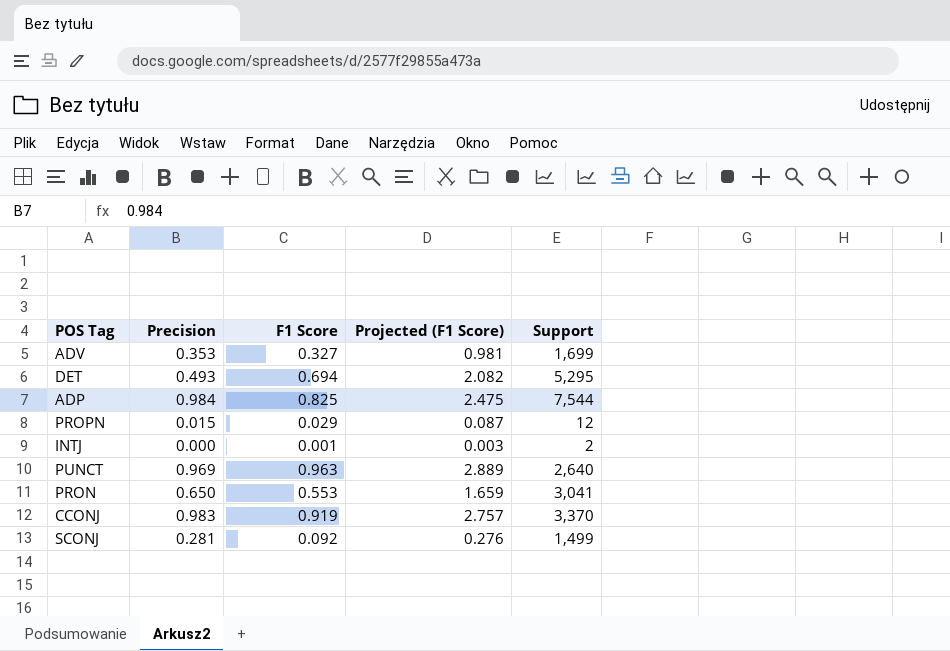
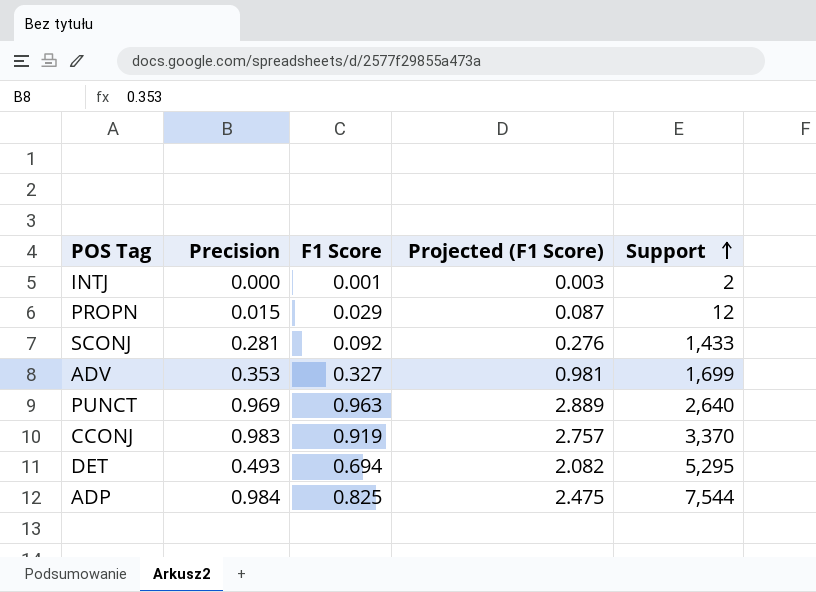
row order: none -> Support ascending
row PRON: 0.650 | 0.553 | 1.659 | 3,041 -> none
SCONJ | Support: 1,499 -> 1,433

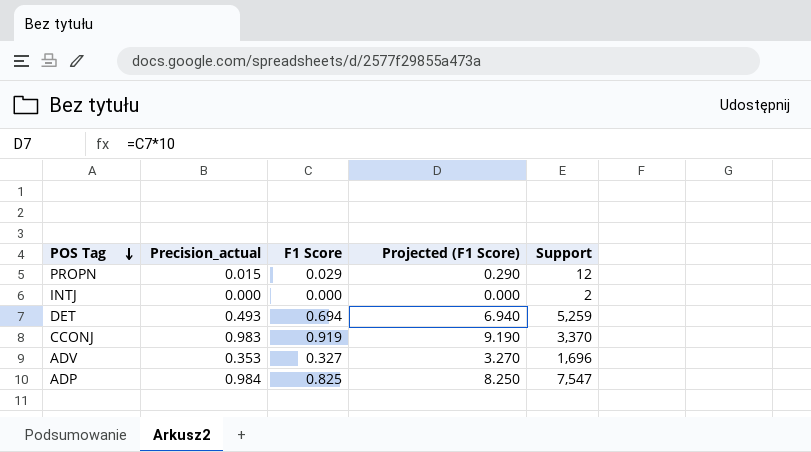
row order: Support ascending -> POS Tag descending
column name: Precision -> Precision_actual
column Projected (F1 Score) | formula: [F1 Score] * 3 -> [F1 Score] * 10
row SCONJ: 0.281 | 0.092 | 0.276 | 1,433 -> none
row PUNCT: 0.969 | 0.963 | 2.889 | 2,640 -> none
INTJ | F1 Score: 0.001 -> 0.000
DET | Support: 5,295 -> 5,259
ADV | Support: 1,699 -> 1,696
ADP | Support: 7,544 -> 7,547

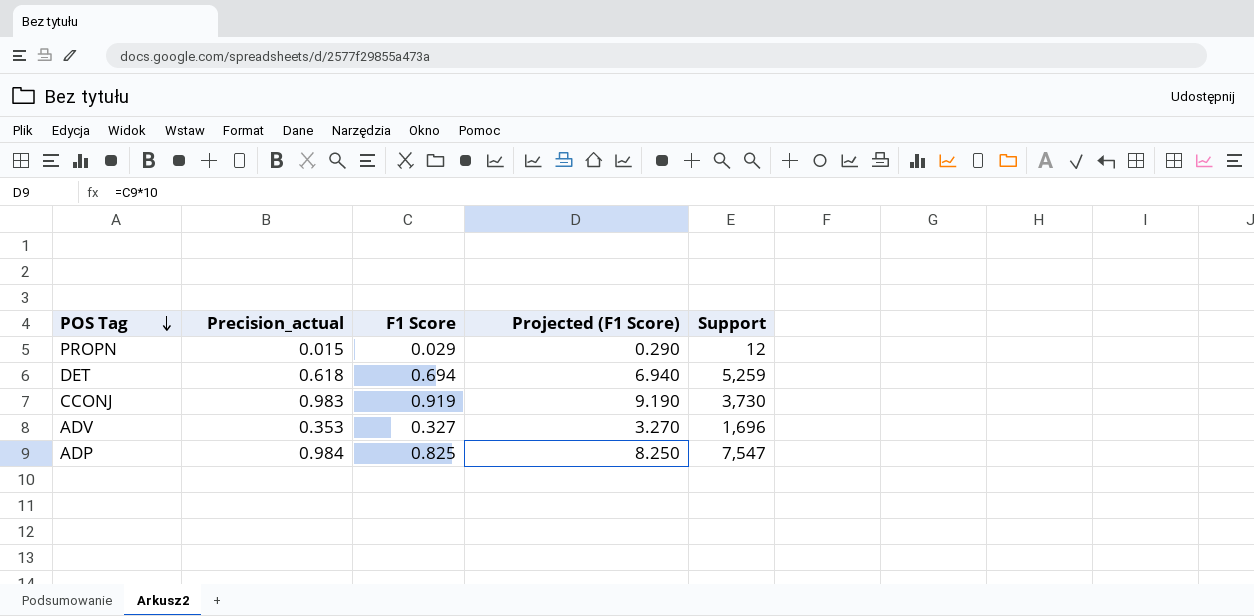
row INTJ: 0.000 | 0.000 | 0.000 | 2 -> none
DET | Precision_actual: 0.493 -> 0.618
CCONJ | Support: 3,370 -> 3,730

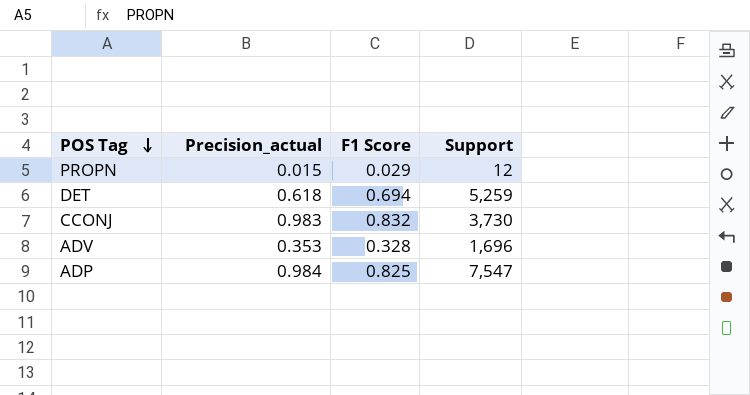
column Projected (F1 Score) | formula: [F1 Score] * 10 -> none
CCONJ | F1 Score: 0.919 -> 0.832
ADV | F1 Score: 0.327 -> 0.328

